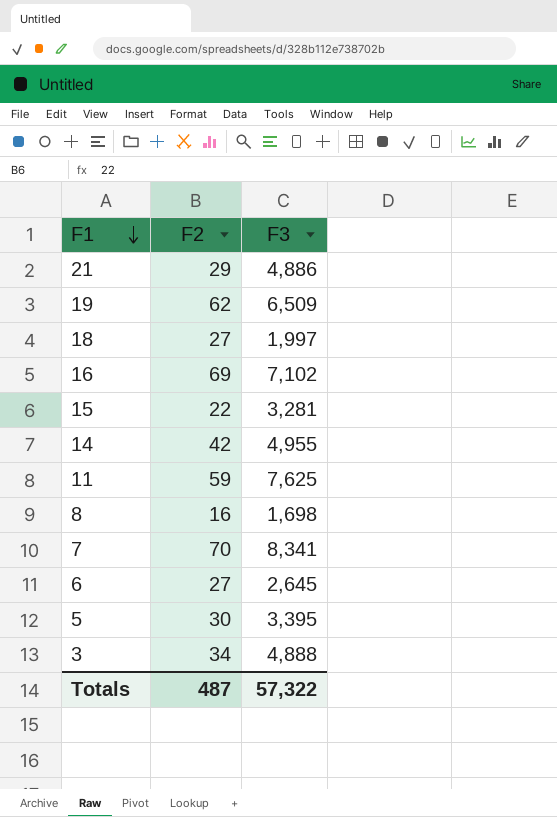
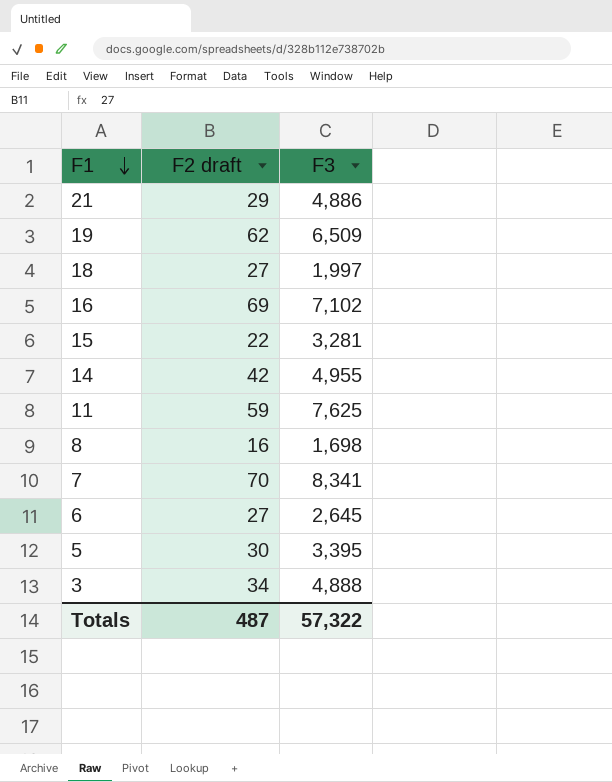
column name: F2 -> F2 draft

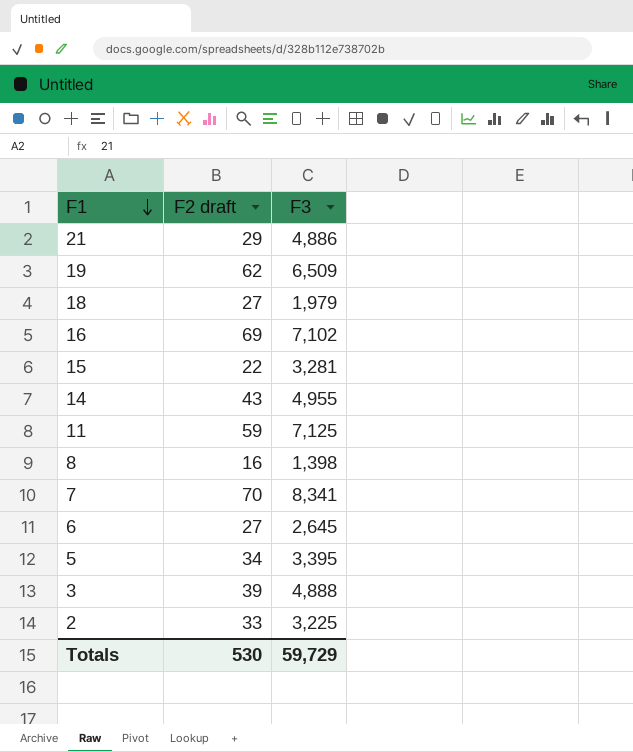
18 | F3: 1,997 -> 1,979
14 | F2 draft: 42 -> 43
11 | F3: 7,625 -> 7,125
8 | F3: 1,698 -> 1,398
5 | F2 draft: 30 -> 34
3 | F2 draft: 34 -> 39
row 2: none -> 33 | 3,225
Totals | F2 draft: 487 -> 530
Totals | F3: 57,322 -> 59,729

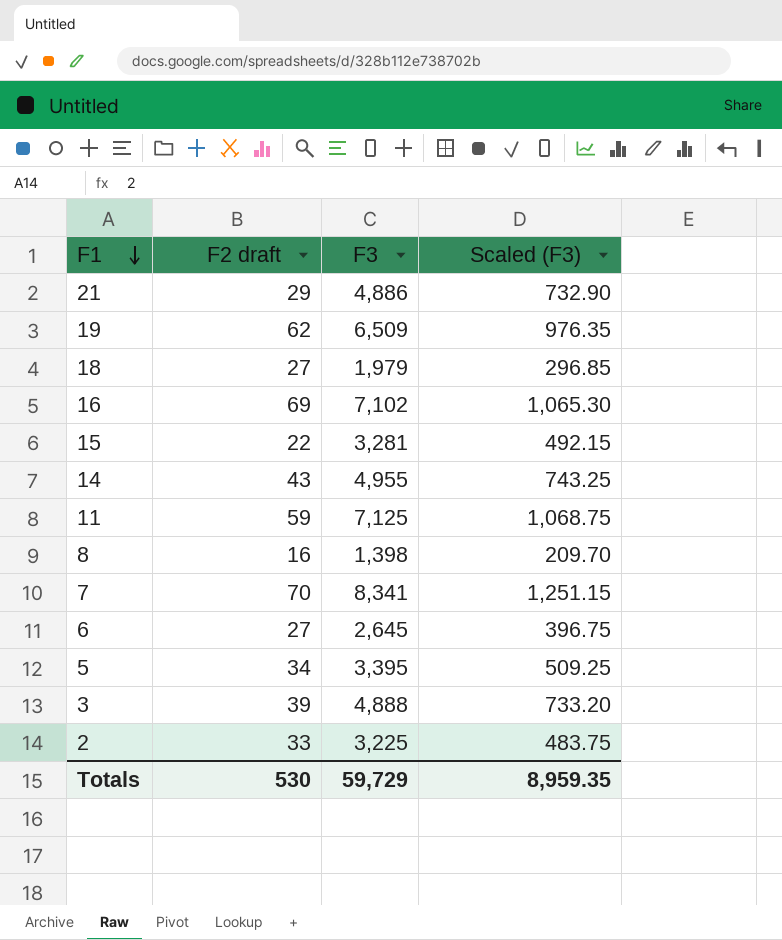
column Scaled (F3) | formula: none -> [F3] * 0.15

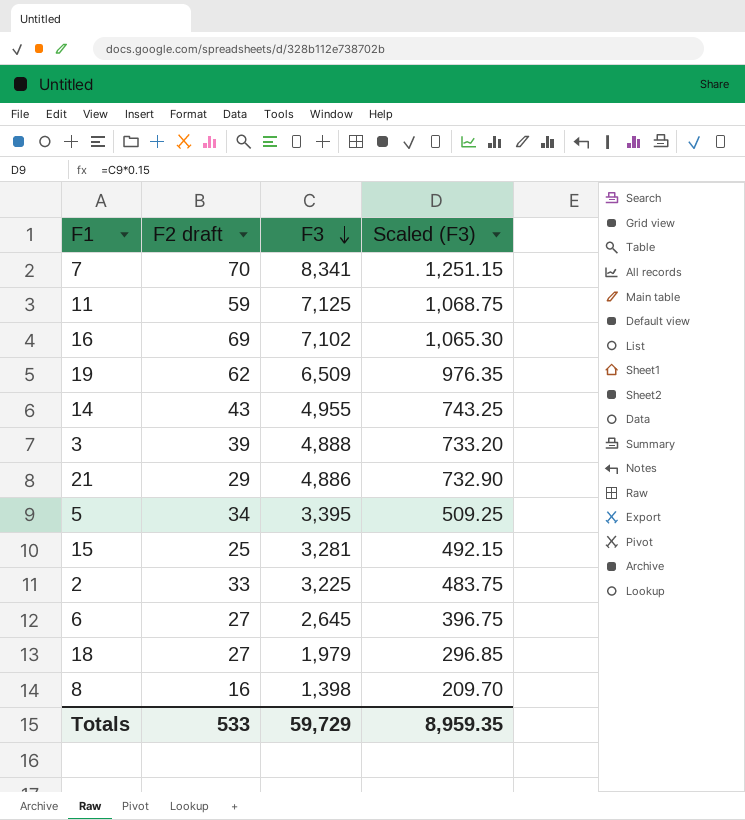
row order: F1 descending -> F3 descending
15 | F2 draft: 22 -> 25
Totals | F2 draft: 530 -> 533

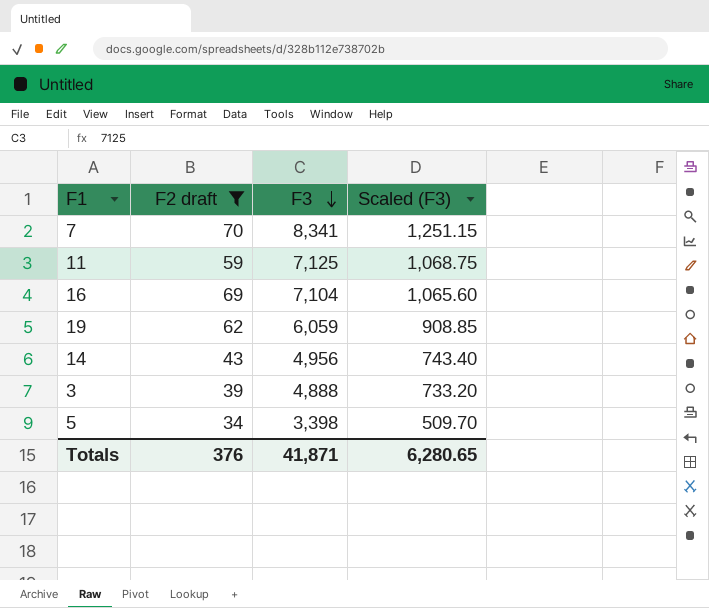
filter: none -> F2 draft >= 34
16 | F3: 7,102 -> 7,104
16 | Scaled (F3): 1,065.30 -> 1,065.60
19 | F3: 6,509 -> 6,059
19 | Scaled (F3): 976.35 -> 908.85
14 | F3: 4,955 -> 4,956
14 | Scaled (F3): 743.25 -> 743.40
5 | F3: 3,395 -> 3,398
5 | Scaled (F3): 509.25 -> 509.70
Totals | F2 draft: 533 -> 376
Totals | F3: 59,729 -> 41,871
Totals | Scaled (F3): 8,959.35 -> 6,280.65

